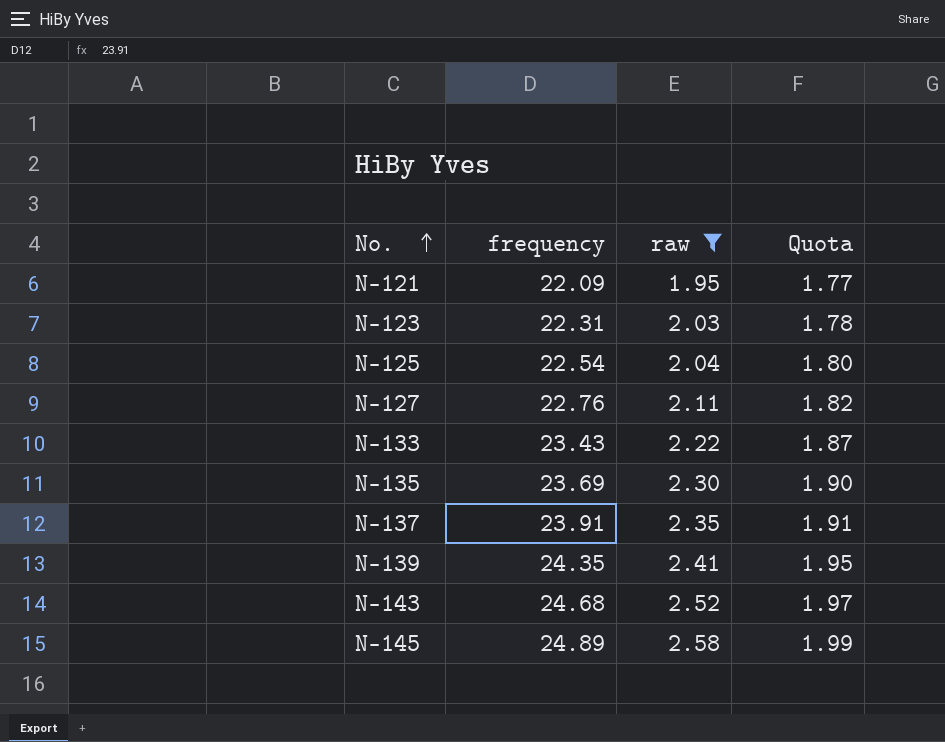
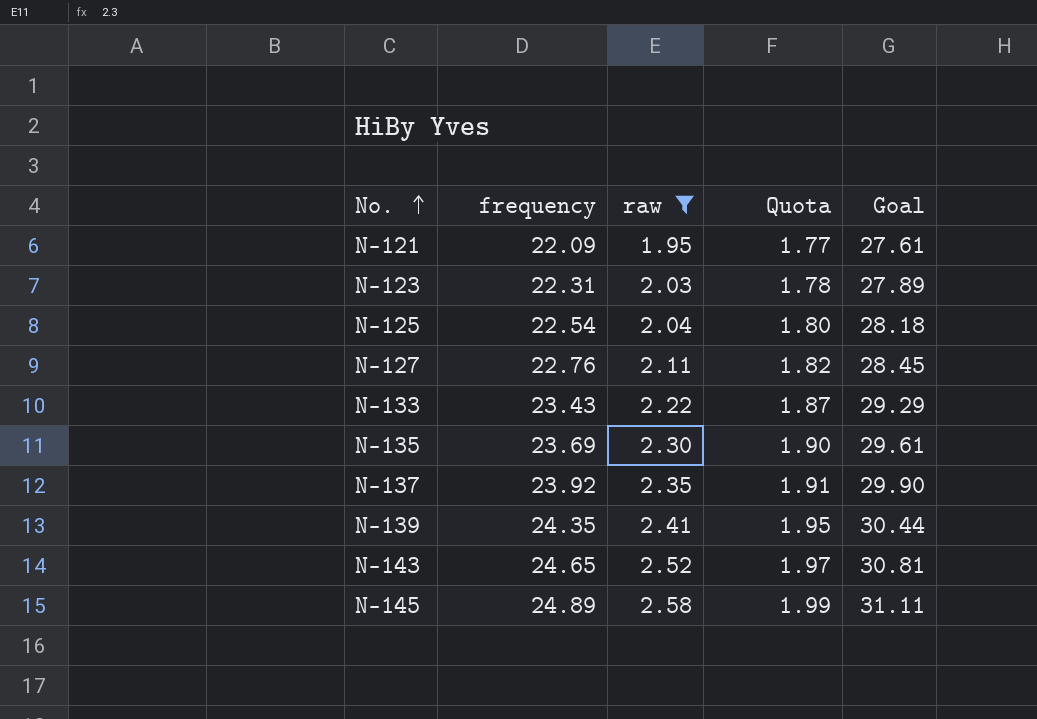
column Goal | formula: none -> [frequency] * 1.25
N-137 | frequency: 23.91 -> 23.92
N-143 | frequency: 24.68 -> 24.65

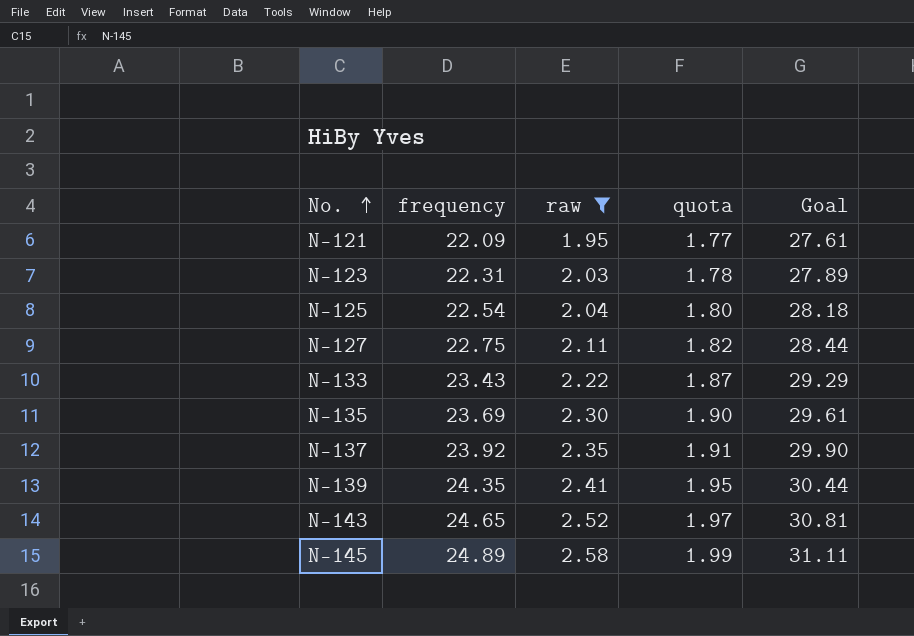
column name: Quota -> quota
N-127 | frequency: 22.76 -> 22.75
N-127 | Goal: 28.45 -> 28.44

